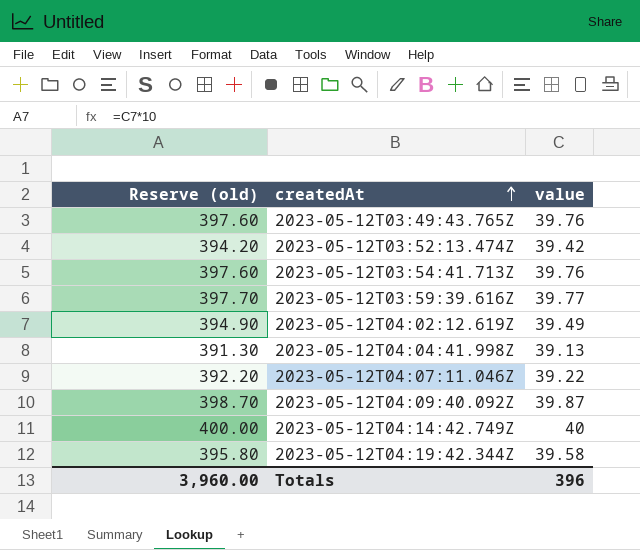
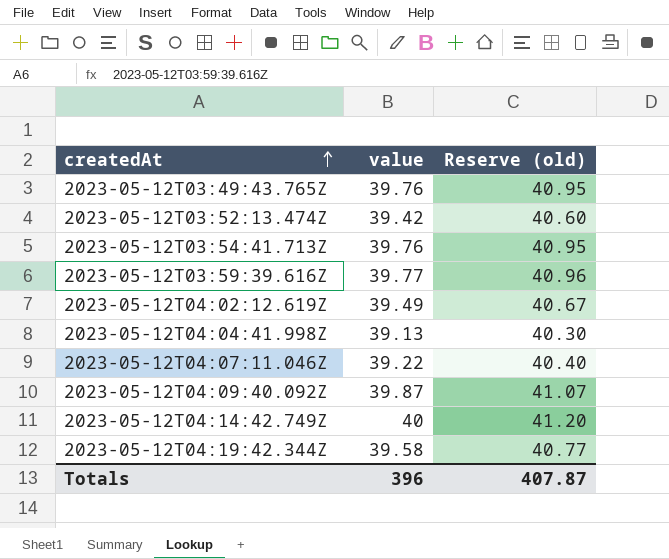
column Reserve (old) | formula: [value] * 10 -> [value] * 1.03
column Reserve (old) | position: 1 -> 3
Totals | Reserve (old): 3,960.00 -> 407.87

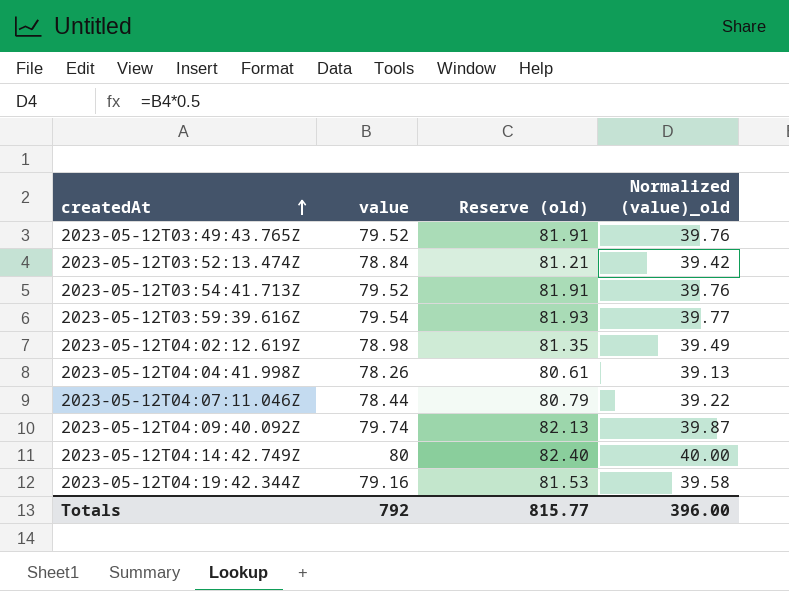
column Normalized (value)_old | formula: none -> [value] * 0.5
2023-05-12T03:49:43.765Z | value: 39.76 -> 79.52
2023-05-12T03:49:43.765Z | Reserve (old): 40.95 -> 81.91
2023-05-12T03:52:13.474Z | value: 39.42 -> 78.84
2023-05-12T03:52:13.474Z | Reserve (old): 40.60 -> 81.21
2023-05-12T03:54:41.713Z | value: 39.76 -> 79.52
2023-05-12T03:54:41.713Z | Reserve (old): 40.95 -> 81.91
2023-05-12T03:59:39.616Z | value: 39.77 -> 79.54
2023-05-12T03:59:39.616Z | Reserve (old): 40.96 -> 81.93
2023-05-12T04:02:12.619Z | value: 39.49 -> 78.98
2023-05-12T04:02:12.619Z | Reserve (old): 40.67 -> 81.35
2023-05-12T04:04:41.998Z | value: 39.13 -> 78.26
2023-05-12T04:04:41.998Z | Reserve (old): 40.30 -> 80.61
2023-05-12T04:07:11.046Z | value: 39.22 -> 78.44
2023-05-12T04:07:11.046Z | Reserve (old): 40.40 -> 80.79
2023-05-12T04:09:40.092Z | value: 39.87 -> 79.74
2023-05-12T04:09:40.092Z | Reserve (old): 41.07 -> 82.13
2023-05-12T04:14:42.749Z | value: 40 -> 80
2023-05-12T04:14:42.749Z | Reserve (old): 41.20 -> 82.40
2023-05-12T04:19:42.344Z | value: 39.58 -> 79.16
2023-05-12T04:19:42.344Z | Reserve (old): 40.77 -> 81.53
Totals | value: 396 -> 792
Totals | Reserve (old): 407.87 -> 815.77

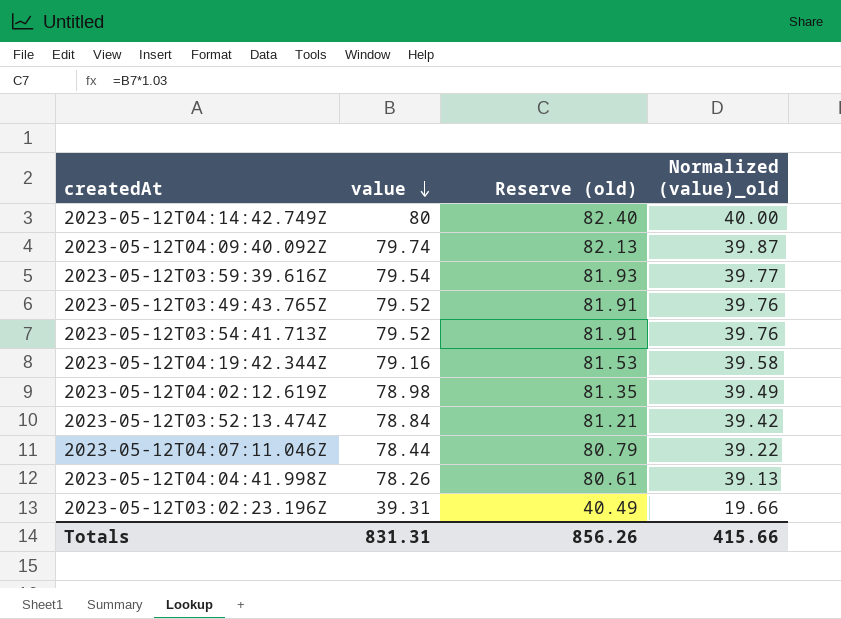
row order: createdAt ascending -> value descending
row 2023-05-12T03:02:23.196Z: none -> 39.31 | 40.49 | 19.66
Totals | value: 792 -> 831.31
Totals | Reserve (old): 815.77 -> 856.26
Totals | Normalized (value)_old: 396.00 -> 415.66

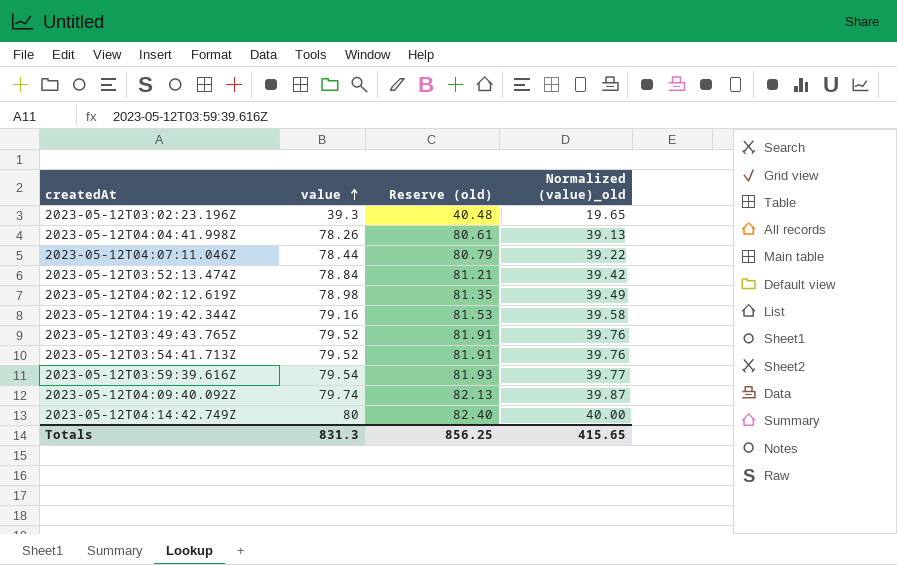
row order: value descending -> value ascending
2023-05-12T03:02:23.196Z | value: 39.31 -> 39.3
2023-05-12T03:02:23.196Z | Reserve (old): 40.49 -> 40.48
2023-05-12T03:02:23.196Z | Normalized (value)_old: 19.66 -> 19.65
Totals | value: 831.31 -> 831.3
Totals | Reserve (old): 856.26 -> 856.25
Totals | Normalized (value)_old: 415.66 -> 415.65

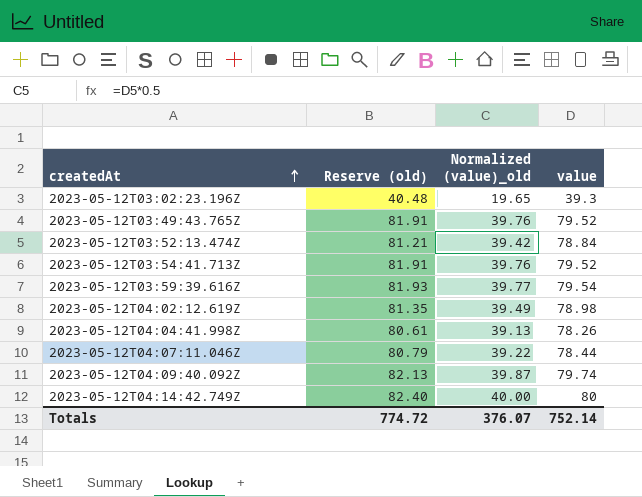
row order: value ascending -> createdAt ascending
column value | position: 2 -> 4
row 2023-05-12T04:19:42.344Z: 79.16 | 81.53 | 39.58 -> none
Totals | Reserve (old): 856.25 -> 774.72
Totals | Normalized (value)_old: 415.65 -> 376.07
Totals | value: 831.3 -> 752.14

